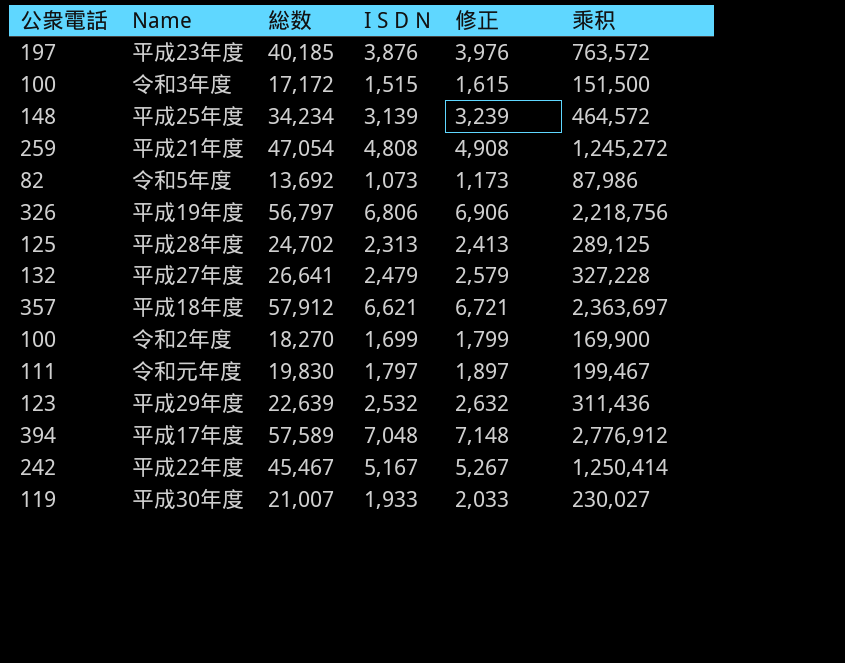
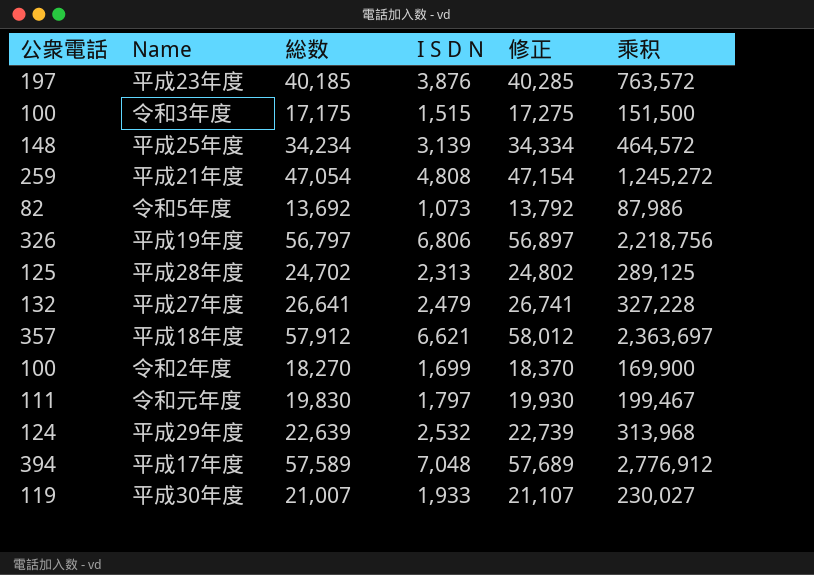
column 修正 | formula: [I S D N] + 100 -> [総数] + 100
row 平成22年度: 242 | 45,467 | 5,167 | 5,267 | 1,250,414 -> none
令和3年度 | 総数: 17,172 -> 17,175
平成29年度 | 公衆電話: 123 -> 124
平成29年度 | 乘积: 311,436 -> 313,968

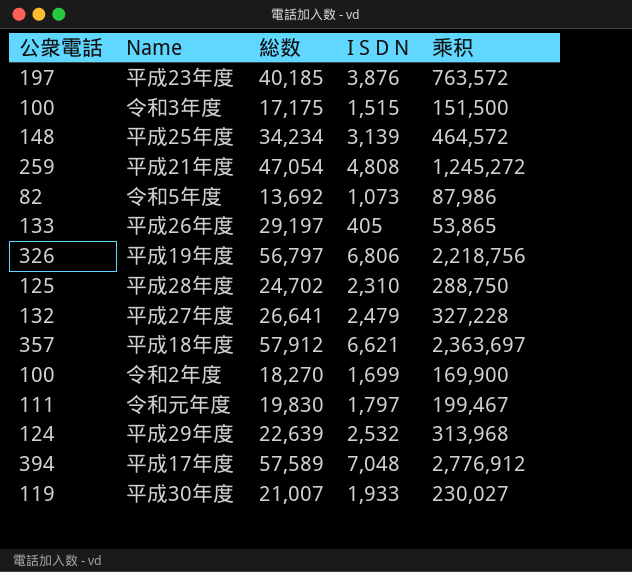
column 修正 | formula: [総数] + 100 -> none
row 平成26年度: none -> 133 | 29,197 | 405 | 53,865
平成28年度 | I S D N: 2,313 -> 2,310
平成28年度 | 乘积: 289,125 -> 288,750

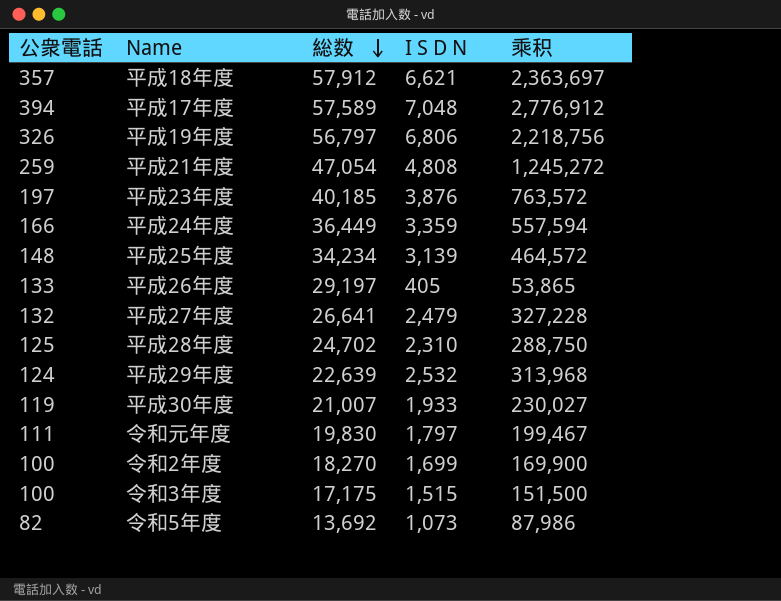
row order: none -> 総数 descending
row 平成24年度: none -> 166 | 36,449 | 3,359 | 557,594

